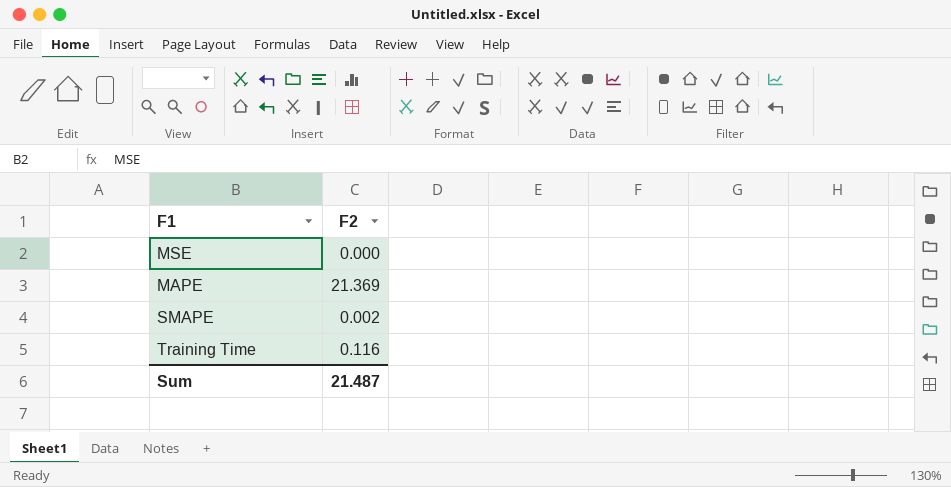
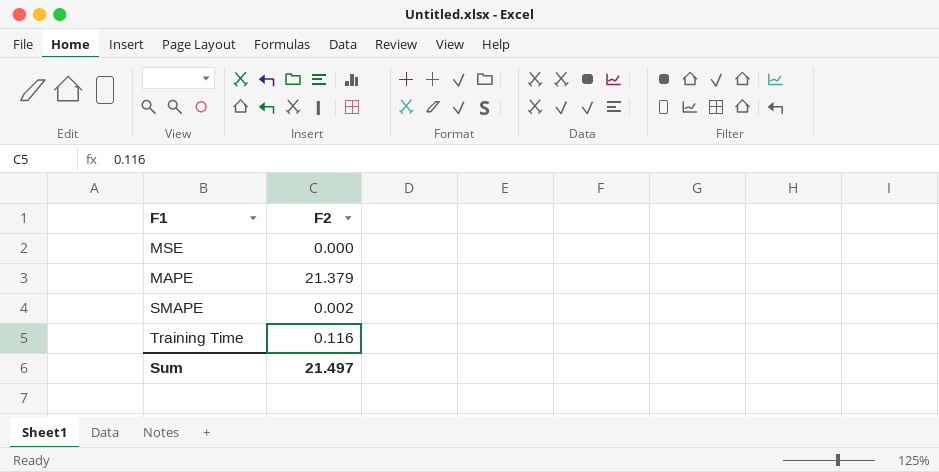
MAPE | F2: 21.369 -> 21.379
Sum | F2: 21.487 -> 21.497

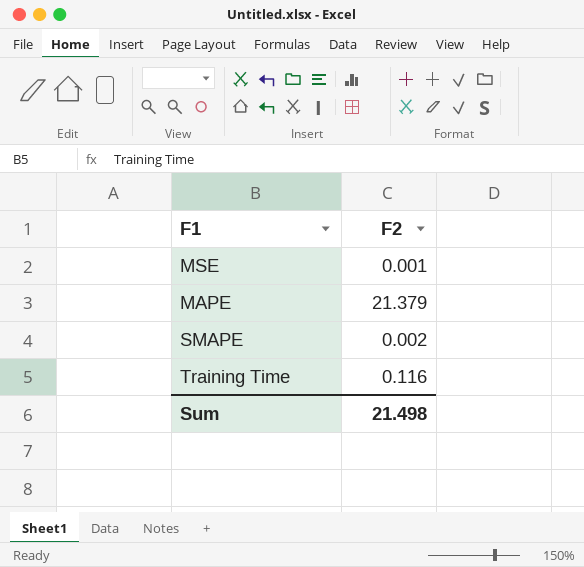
MSE | F2: 0.000 -> 0.001
Sum | F2: 21.497 -> 21.498

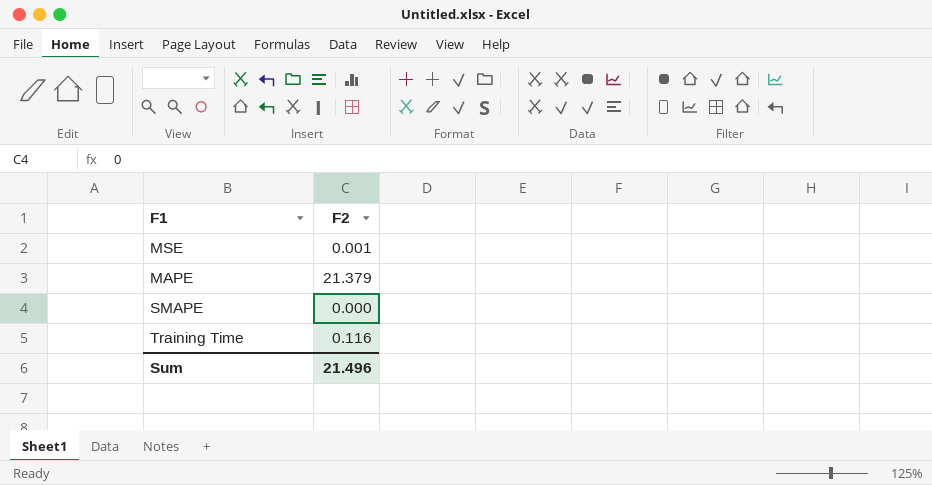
SMAPE | F2: 0.002 -> 0.000
Sum | F2: 21.498 -> 21.496

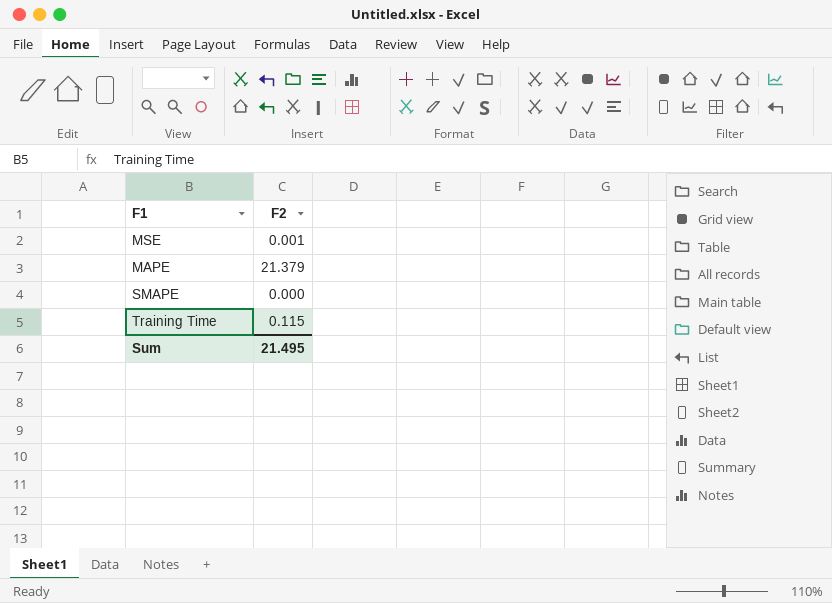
Training Time | F2: 0.116 -> 0.115
Sum | F2: 21.496 -> 21.495

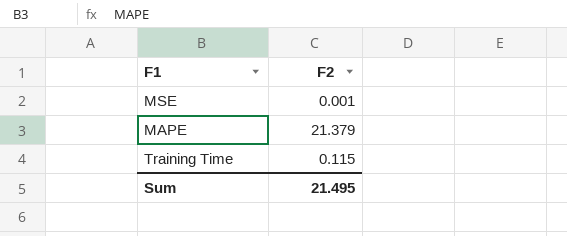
row SMAPE: 0.000 -> none

